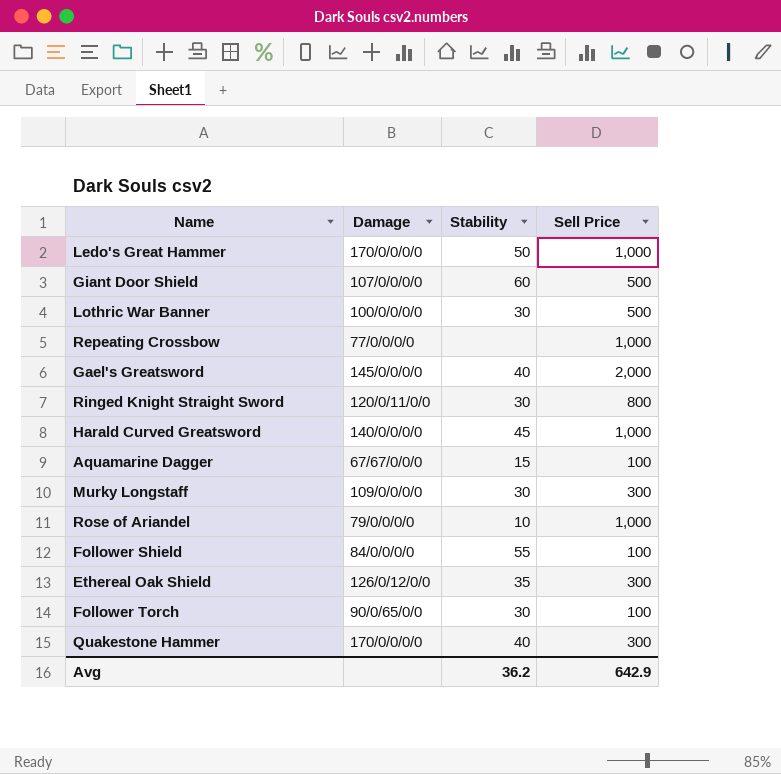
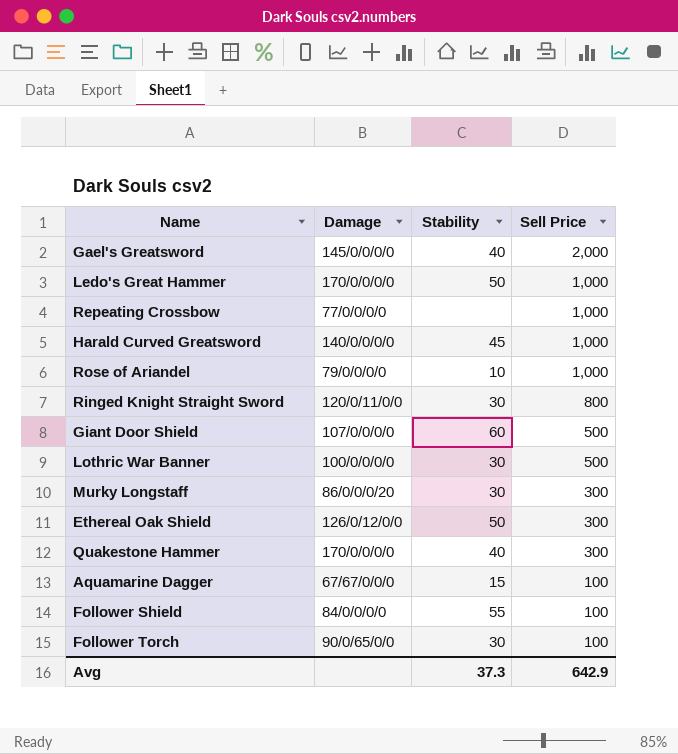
row order: none -> Sell Price descending
Murky Longstaff | Damage: 109/0/0/0/0 -> 86/0/0/0/20
Ethereal Oak Shield | Stability: 35 -> 50
Avg | Stability: 36.2 -> 37.3

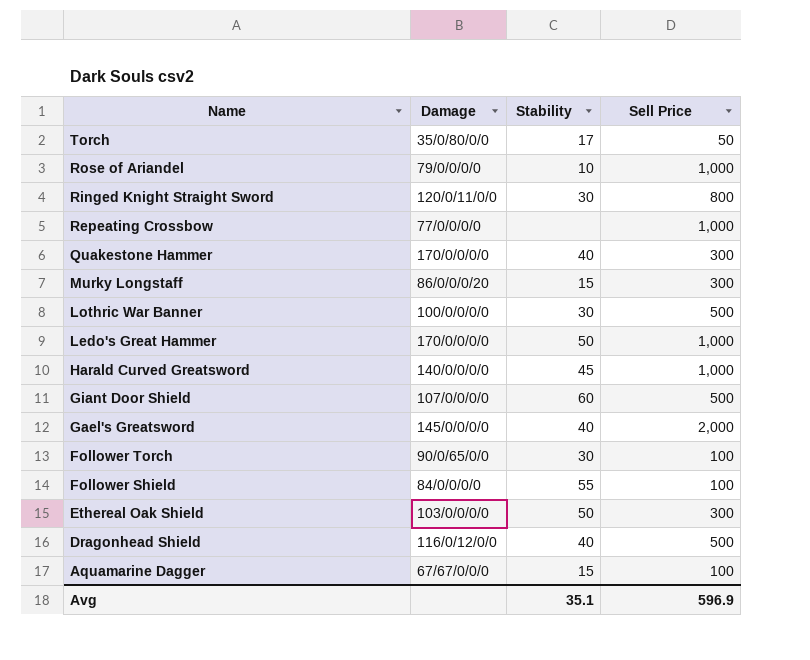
row order: Sell Price descending -> Name descending
row Torch: none -> 35/0/80/0/0 | 17 | 50
Murky Longstaff | Stability: 30 -> 15
Ethereal Oak Shield | Damage: 126/0/12/0/0 -> 103/0/0/0/0
row Dragonhead Shield: none -> 116/0/12/0/0 | 40 | 500
Avg | Stability: 37.3 -> 35.1
Avg | Sell Price: 642.9 -> 596.9

